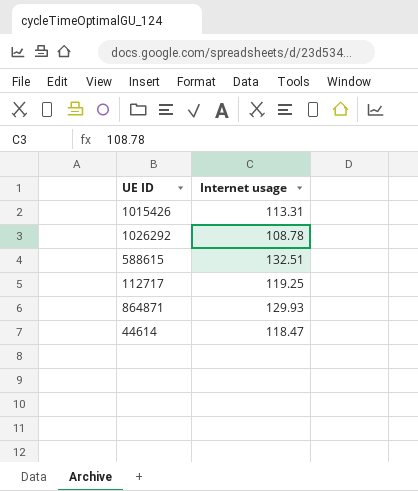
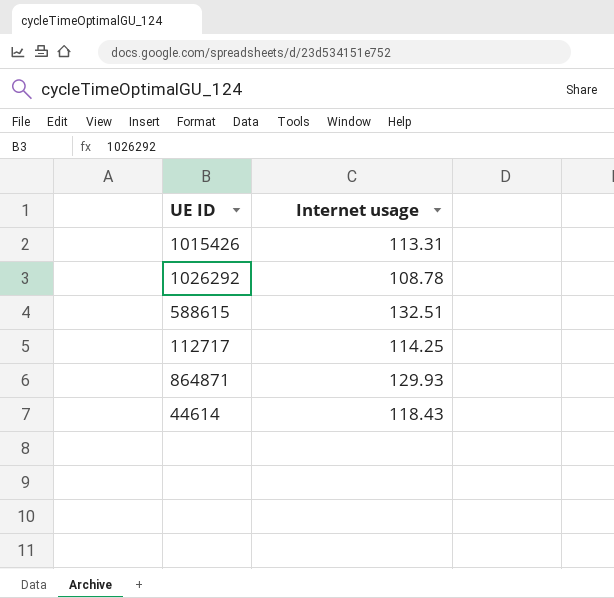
112717 | Internet usage: 119.25 -> 114.25
44614 | Internet usage: 118.47 -> 118.43

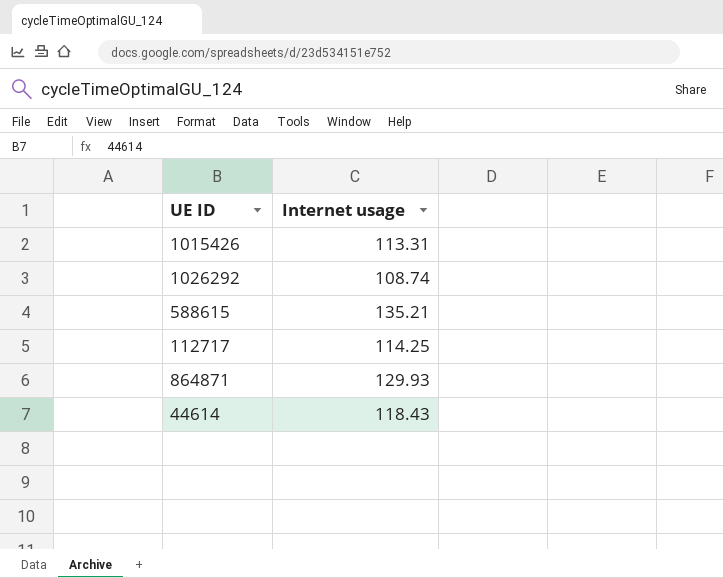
1026292 | Internet usage: 108.78 -> 108.74
588615 | Internet usage: 132.51 -> 135.21

